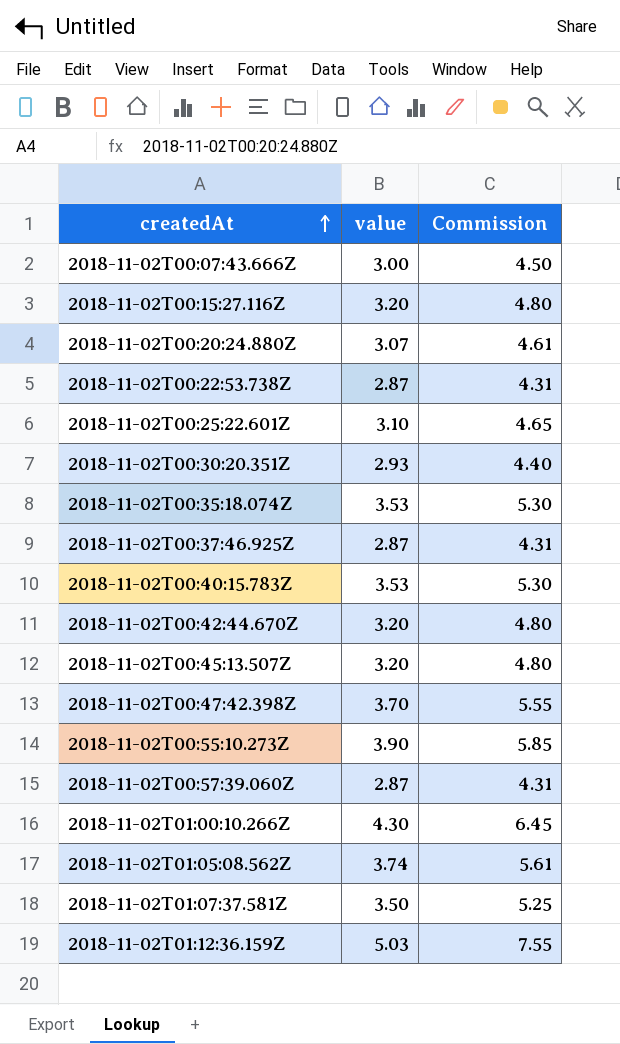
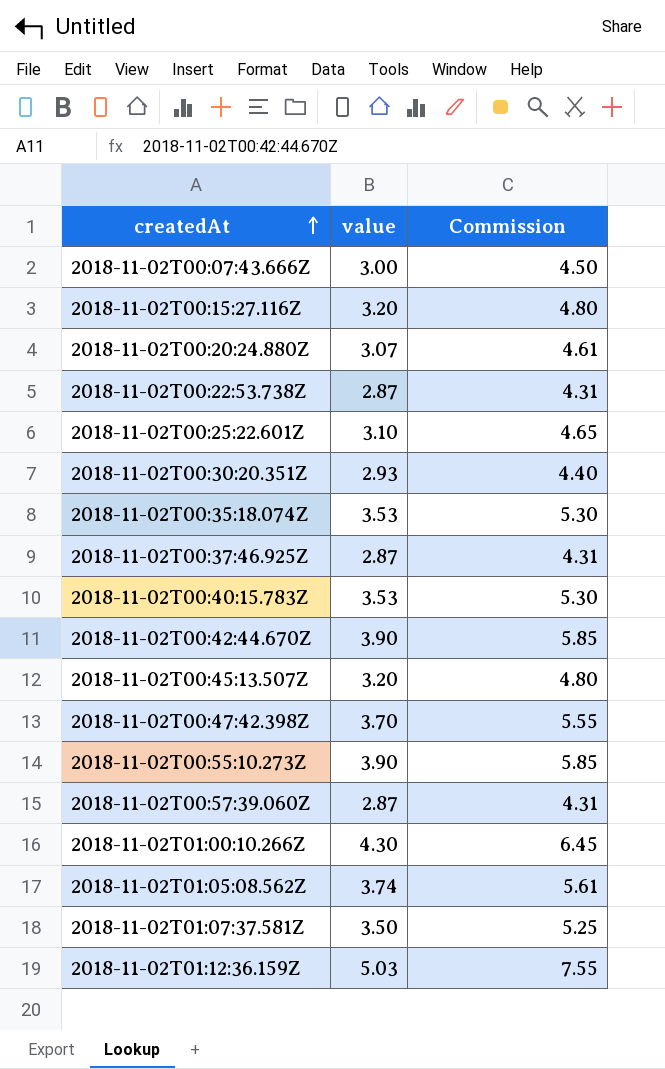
2018-11-02T00:42:44.670Z | value: 3.20 -> 3.90
2018-11-02T00:42:44.670Z | Commission: 4.80 -> 5.85

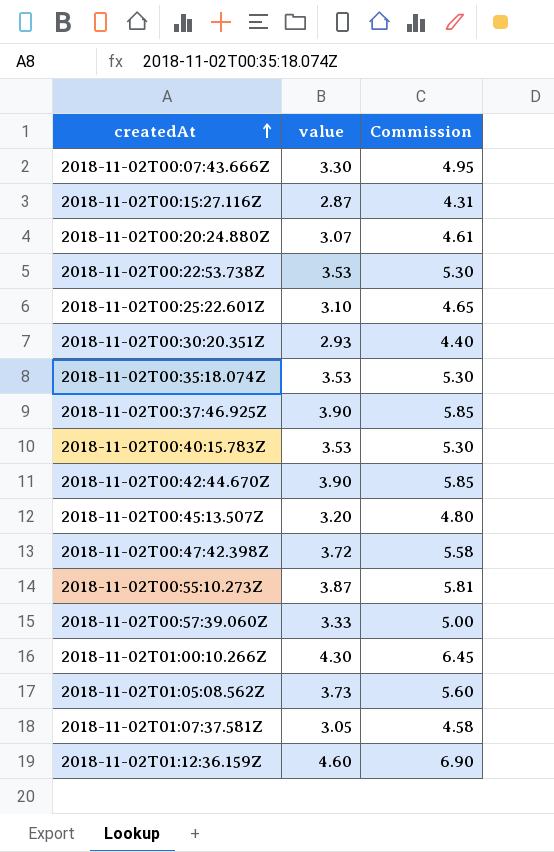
2018-11-02T00:07:43.666Z | value: 3.00 -> 3.30
2018-11-02T00:07:43.666Z | Commission: 4.50 -> 4.95
2018-11-02T00:15:27.116Z | value: 3.20 -> 2.87
2018-11-02T00:15:27.116Z | Commission: 4.80 -> 4.31
2018-11-02T00:22:53.738Z | value: 2.87 -> 3.53
2018-11-02T00:22:53.738Z | Commission: 4.31 -> 5.30
2018-11-02T00:37:46.925Z | value: 2.87 -> 3.90
2018-11-02T00:37:46.925Z | Commission: 4.31 -> 5.85
2018-11-02T00:47:42.398Z | value: 3.70 -> 3.72
2018-11-02T00:47:42.398Z | Commission: 5.55 -> 5.58
2018-11-02T00:55:10.273Z | value: 3.90 -> 3.87
2018-11-02T00:55:10.273Z | Commission: 5.85 -> 5.81
2018-11-02T00:57:39.060Z | value: 2.87 -> 3.33
2018-11-02T00:57:39.060Z | Commission: 4.31 -> 5.00
2018-11-02T01:05:08.562Z | value: 3.74 -> 3.73
2018-11-02T01:05:08.562Z | Commission: 5.61 -> 5.60
2018-11-02T01:07:37.581Z | value: 3.50 -> 3.05
2018-11-02T01:07:37.581Z | Commission: 5.25 -> 4.58
2018-11-02T01:12:36.159Z | value: 5.03 -> 4.60
2018-11-02T01:12:36.159Z | Commission: 7.55 -> 6.90

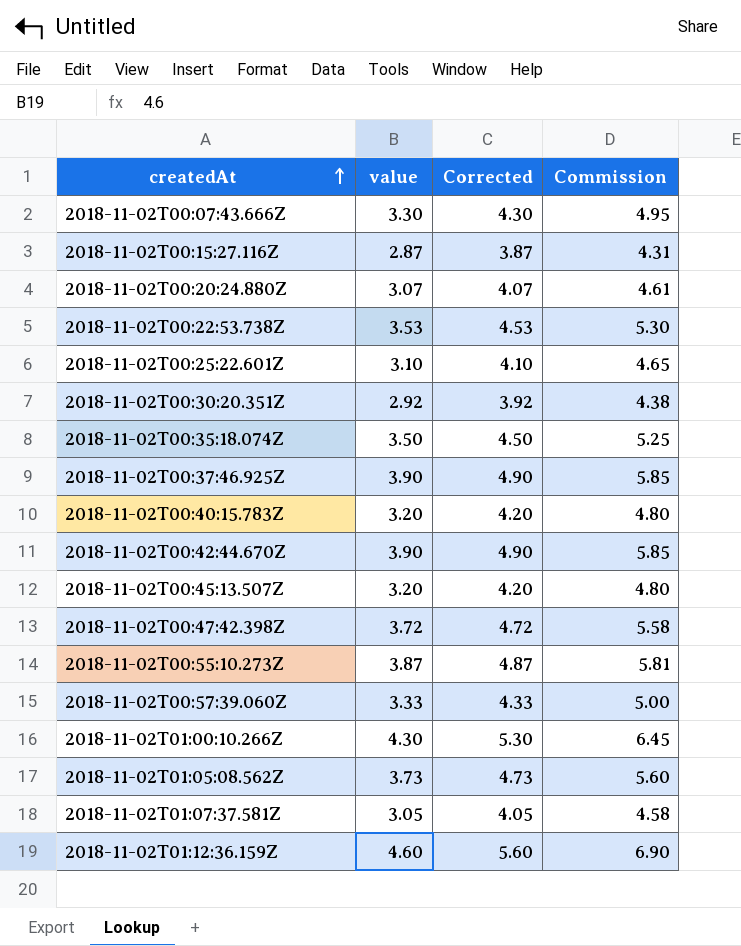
column Corrected | formula: none -> [value] + 1
2018-11-02T00:30:20.351Z | value: 2.93 -> 2.92
2018-11-02T00:30:20.351Z | Commission: 4.40 -> 4.38
2018-11-02T00:35:18.074Z | value: 3.53 -> 3.50
2018-11-02T00:35:18.074Z | Commission: 5.30 -> 5.25
2018-11-02T00:40:15.783Z | value: 3.53 -> 3.20
2018-11-02T00:40:15.783Z | Commission: 5.30 -> 4.80

